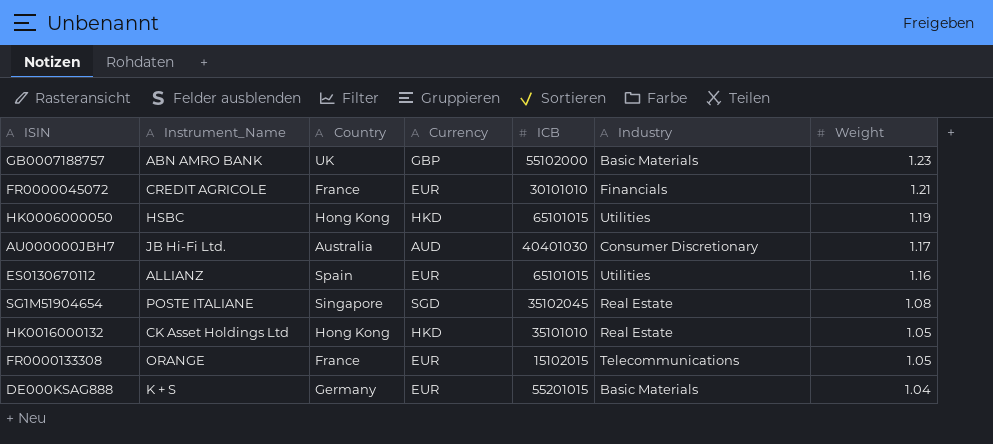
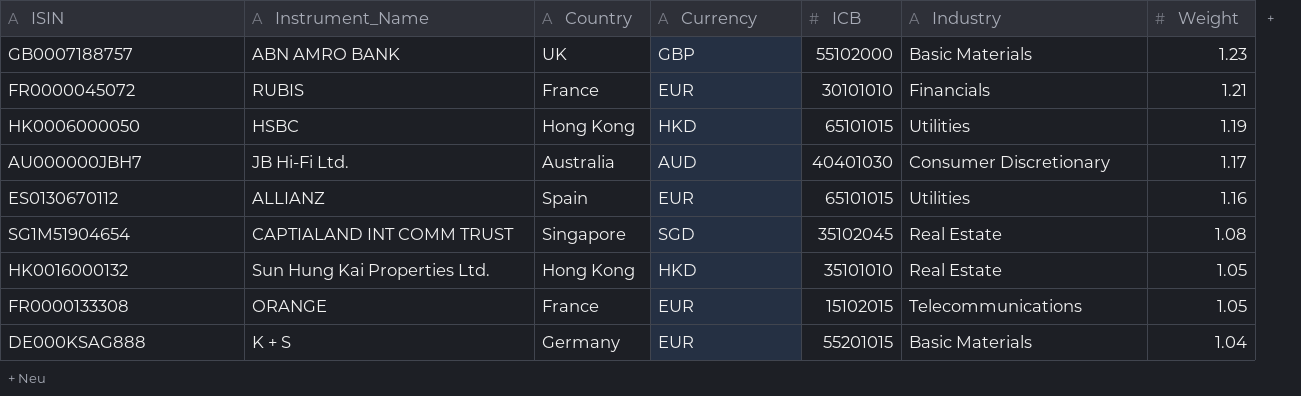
FR0000045072 | Instrument_Name: CREDIT AGRICOLE -> RUBIS
SG1M51904654 | Instrument_Name: POSTE ITALIANE -> CAPTIALAND INT COMM TRUST
HK0016000132 | Instrument_Name: CK Asset Holdings Ltd -> Sun Hung Kai Properties Ltd.

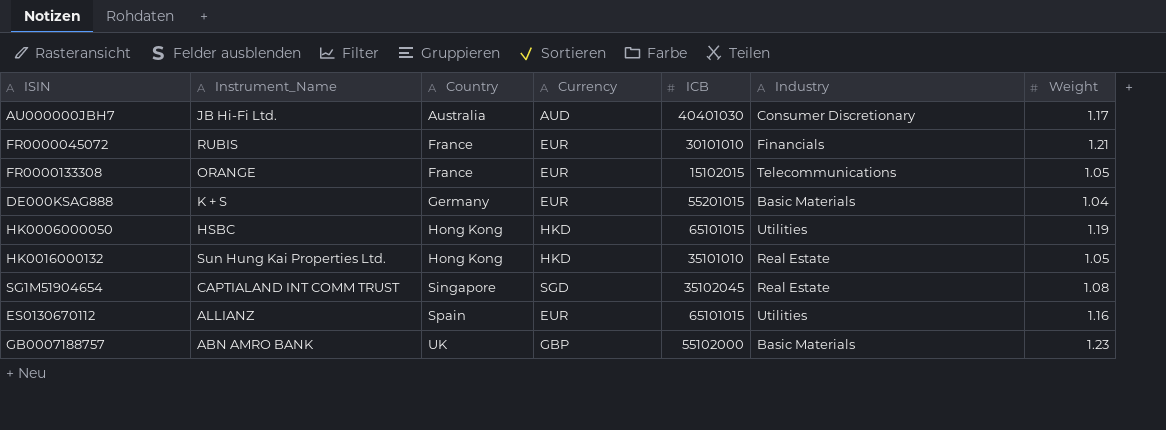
row order: Weight descending -> Country ascending

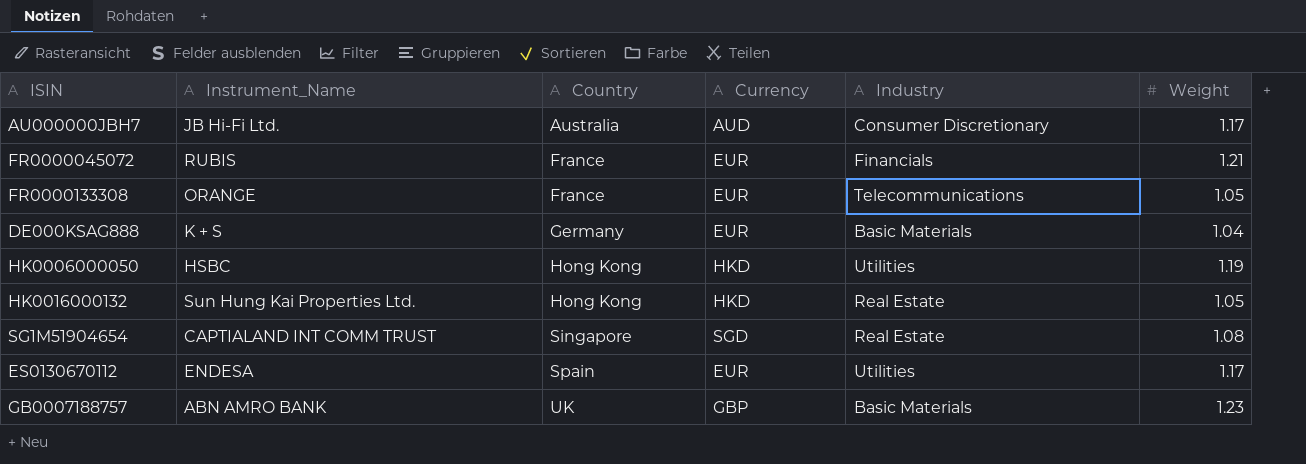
column ICB | position: 5 -> none
ES0130670112 | Instrument_Name: ALLIANZ -> ENDESA
ES0130670112 | Weight: 1.16 -> 1.17

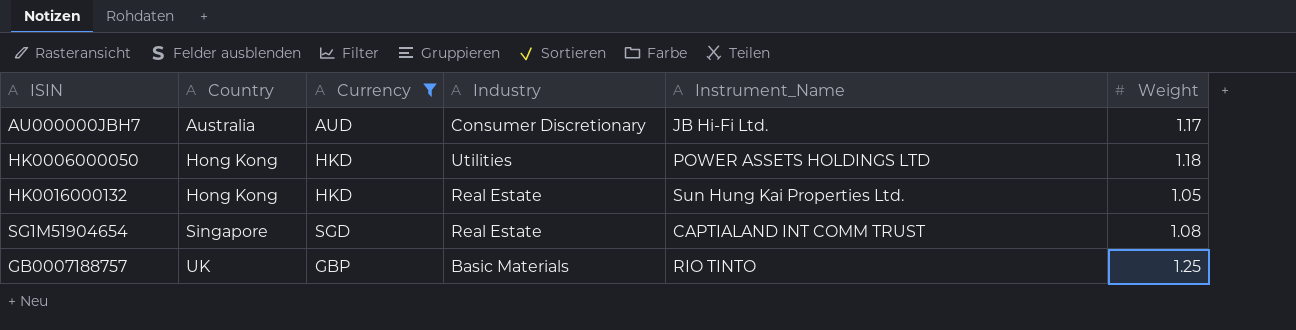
filter: none -> Currency != EUR
column Instrument_Name | position: 2 -> 5
HK0006000050 | Instrument_Name: HSBC -> POWER ASSETS HOLDINGS LTD
HK0006000050 | Weight: 1.19 -> 1.18
GB0007188757 | Instrument_Name: ABN AMRO BANK -> RIO TINTO
GB0007188757 | Weight: 1.23 -> 1.25

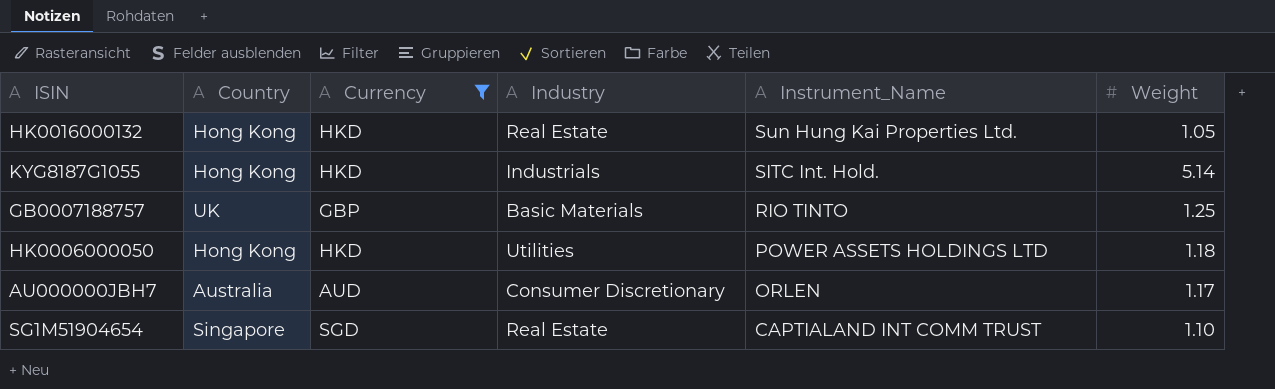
row order: Country ascending -> Instrument_Name descending
row KYG8187G1055: none -> Hong Kong | HKD | Industrials | SITC Int. Hold. | 5.14
AU000000JBH7 | Instrument_Name: JB Hi-Fi Ltd. -> ORLEN
SG1M51904654 | Weight: 1.08 -> 1.10

